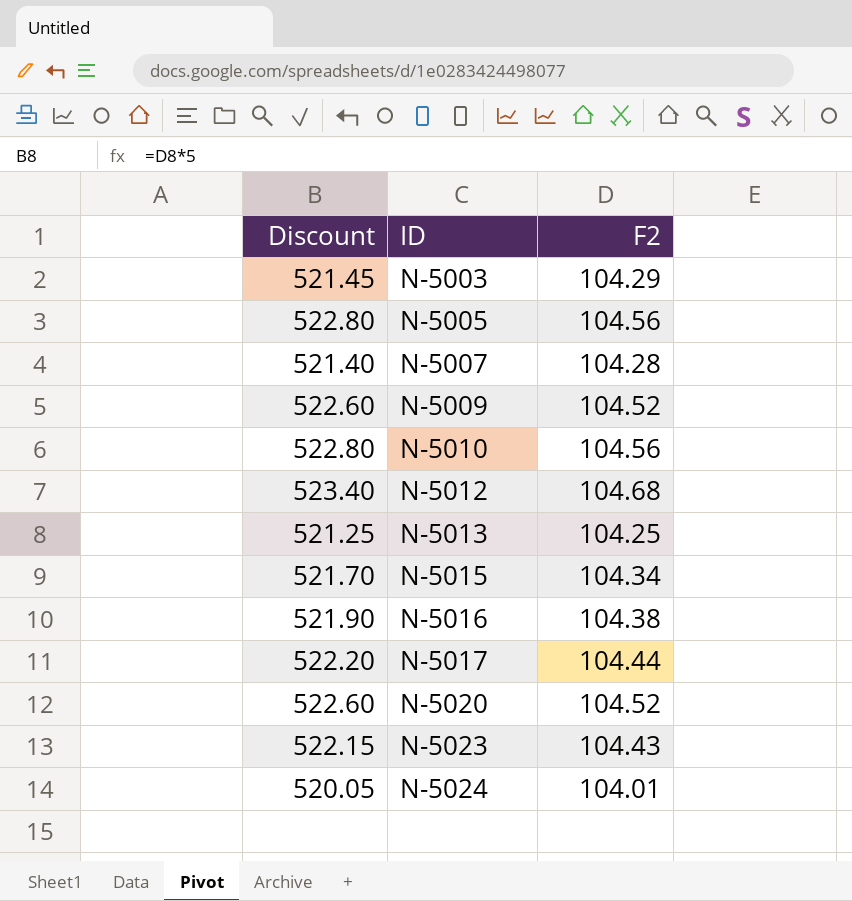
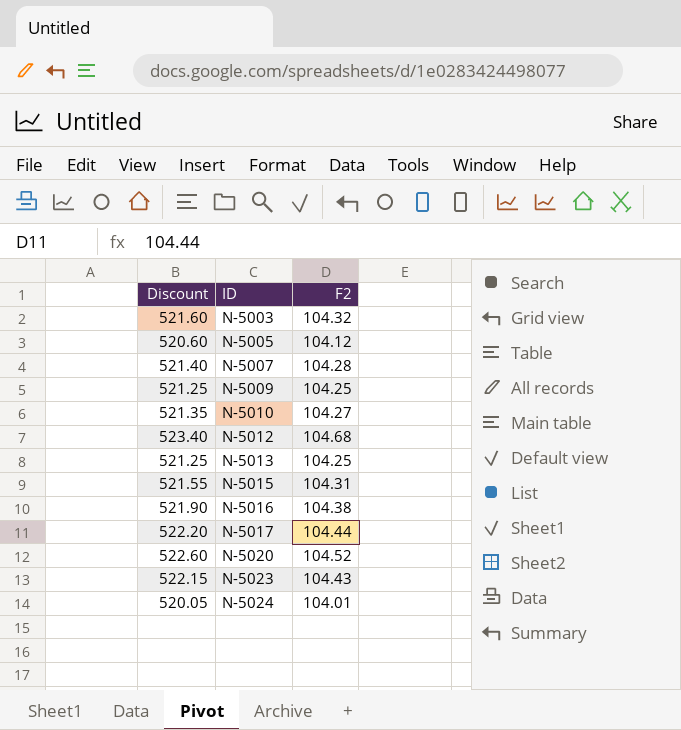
N-5003 | Discount: 521.45 -> 521.60
N-5003 | F2: 104.29 -> 104.32
N-5005 | Discount: 522.80 -> 520.60
N-5005 | F2: 104.56 -> 104.12
N-5009 | Discount: 522.60 -> 521.25
N-5009 | F2: 104.52 -> 104.25
N-5010 | Discount: 522.80 -> 521.35
N-5010 | F2: 104.56 -> 104.27
N-5015 | Discount: 521.70 -> 521.55
N-5015 | F2: 104.34 -> 104.31

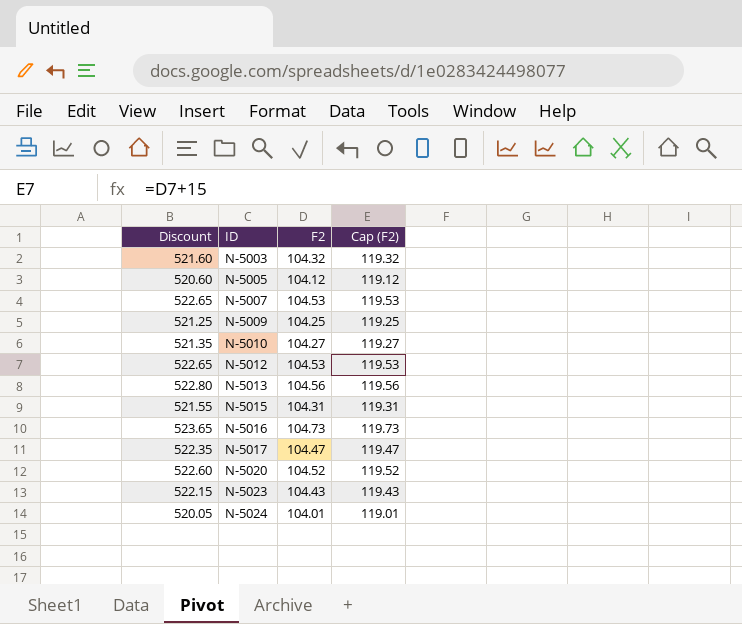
column Cap (F2) | formula: none -> [F2] + 15
N-5007 | Discount: 521.40 -> 522.65
N-5007 | F2: 104.28 -> 104.53
N-5012 | Discount: 523.40 -> 522.65
N-5012 | F2: 104.68 -> 104.53
N-5013 | Discount: 521.25 -> 522.80
N-5013 | F2: 104.25 -> 104.56
N-5016 | Discount: 521.90 -> 523.65
N-5016 | F2: 104.38 -> 104.73
N-5017 | Discount: 522.20 -> 522.35
N-5017 | F2: 104.44 -> 104.47

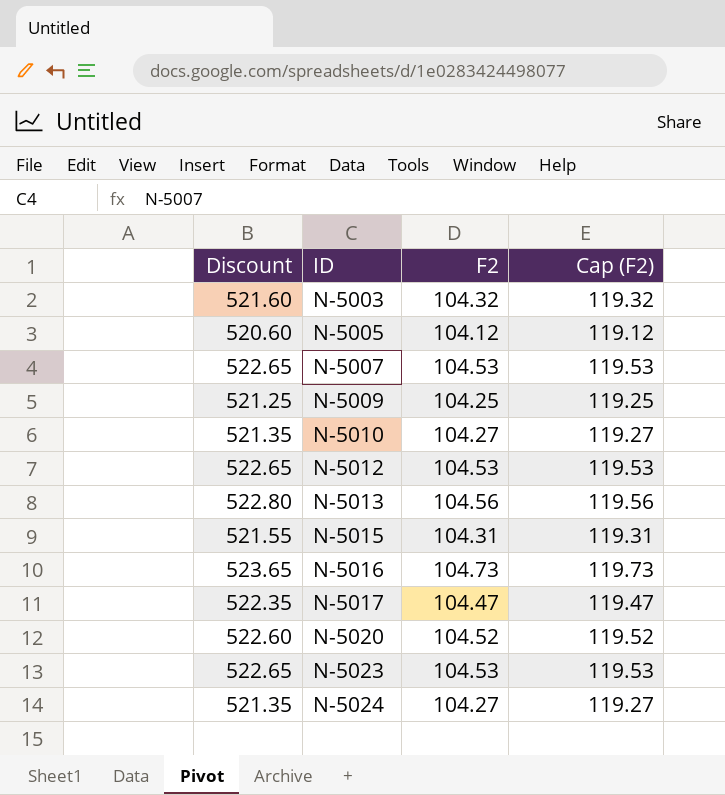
N-5023 | Discount: 522.15 -> 522.65
N-5023 | F2: 104.43 -> 104.53
N-5023 | Cap (F2): 119.43 -> 119.53
N-5024 | Discount: 520.05 -> 521.35
N-5024 | F2: 104.01 -> 104.27
N-5024 | Cap (F2): 119.01 -> 119.27

